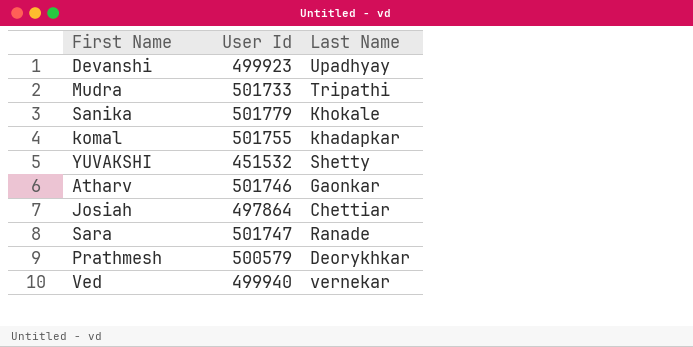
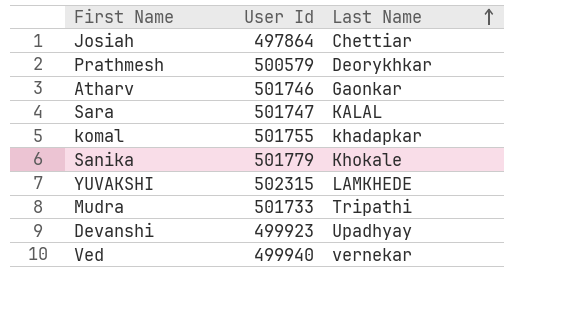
row order: none -> Last Name ascending
Sara | Last Name: Ranade -> KALAL
YUVAKSHI | User Id: 451532 -> 502315
YUVAKSHI | Last Name: Shetty -> LAMKHEDE

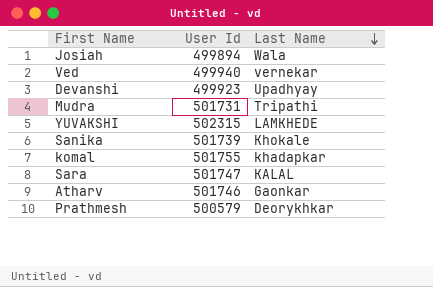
row order: Last Name ascending -> Last Name descending
Josiah | User Id: 497864 -> 499894
Josiah | Last Name: Chettiar -> Wala
Mudra | User Id: 501733 -> 501731
Sanika | User Id: 501779 -> 501739

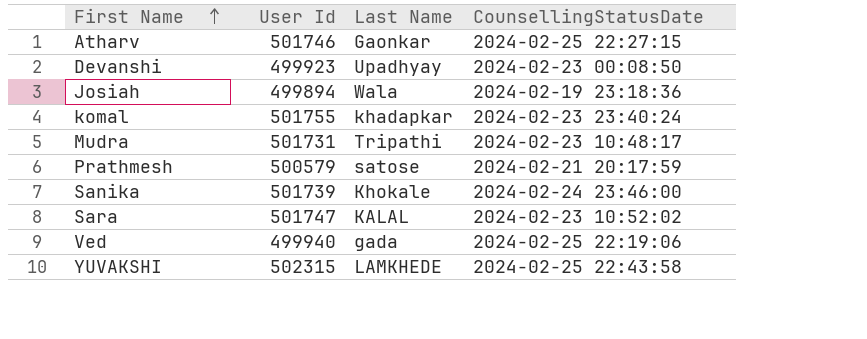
row order: Last Name descending -> First Name ascending
column CounsellingStatusDate | position: none -> 4
Prathmesh | Last Name: Deorykhkar -> satose
Ved | Last Name: vernekar -> gada

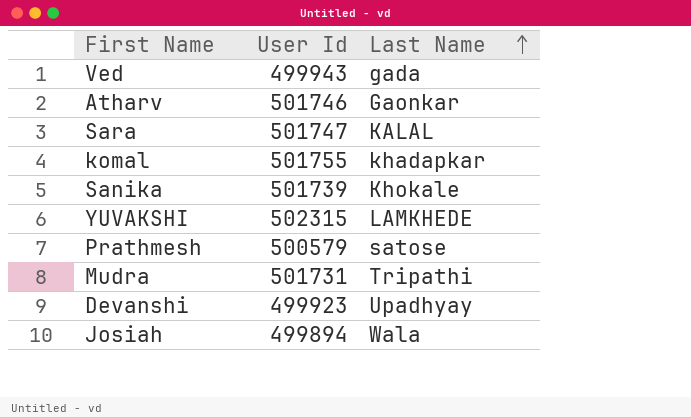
row order: First Name ascending -> Last Name ascending
column CounsellingStatusDate | position: 4 -> none
Ved | User Id: 499940 -> 499943

